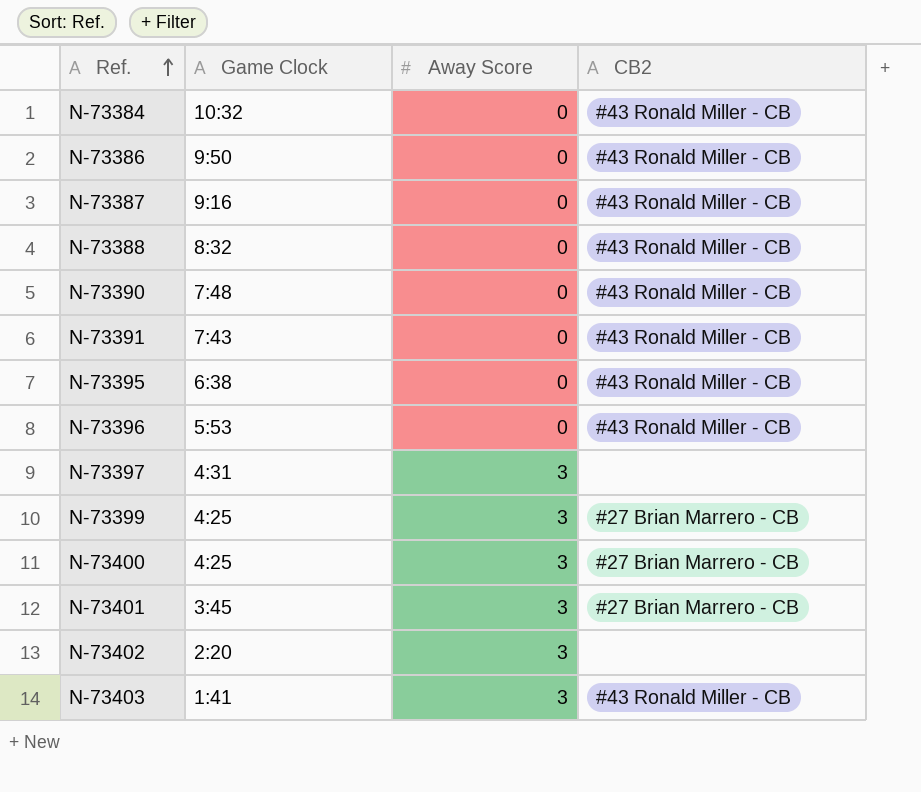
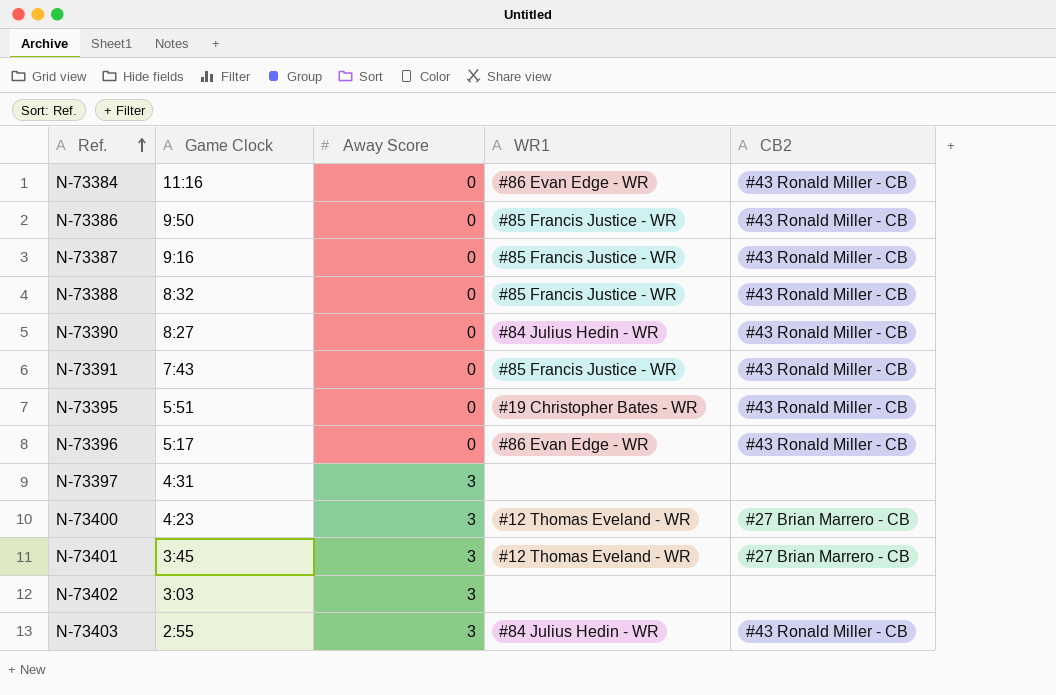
column WR1 | position: none -> 4
row N-73399: 4:25 | 3 | #27 Brian Marrero - CB -> none
N-73384 | Game Clock: 10:32 -> 11:16
N-73390 | Game Clock: 7:48 -> 8:27
N-73395 | Game Clock: 6:38 -> 5:51
N-73396 | Game Clock: 5:53 -> 5:17
N-73400 | Game Clock: 4:25 -> 4:23
N-73402 | Game Clock: 2:20 -> 3:03
N-73403 | Game Clock: 1:41 -> 2:55

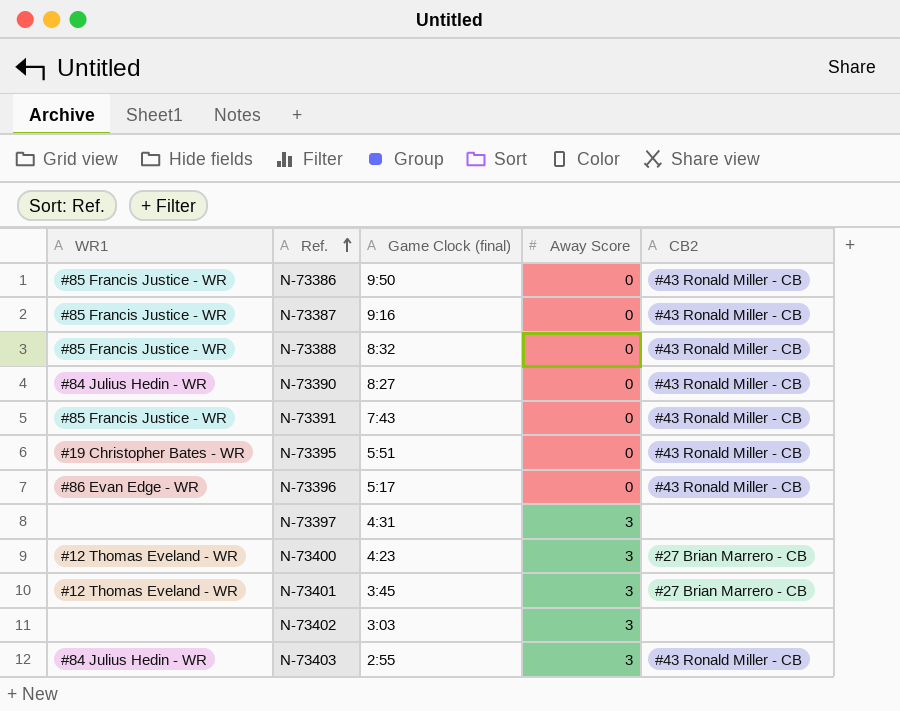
column WR1 | position: 4 -> 1
column name: Game Clock -> Game Clock (final)
row N-73384: 11:16 | 0 | #86 Evan Edge - WR | #43 Ronald Miller - CB -> none

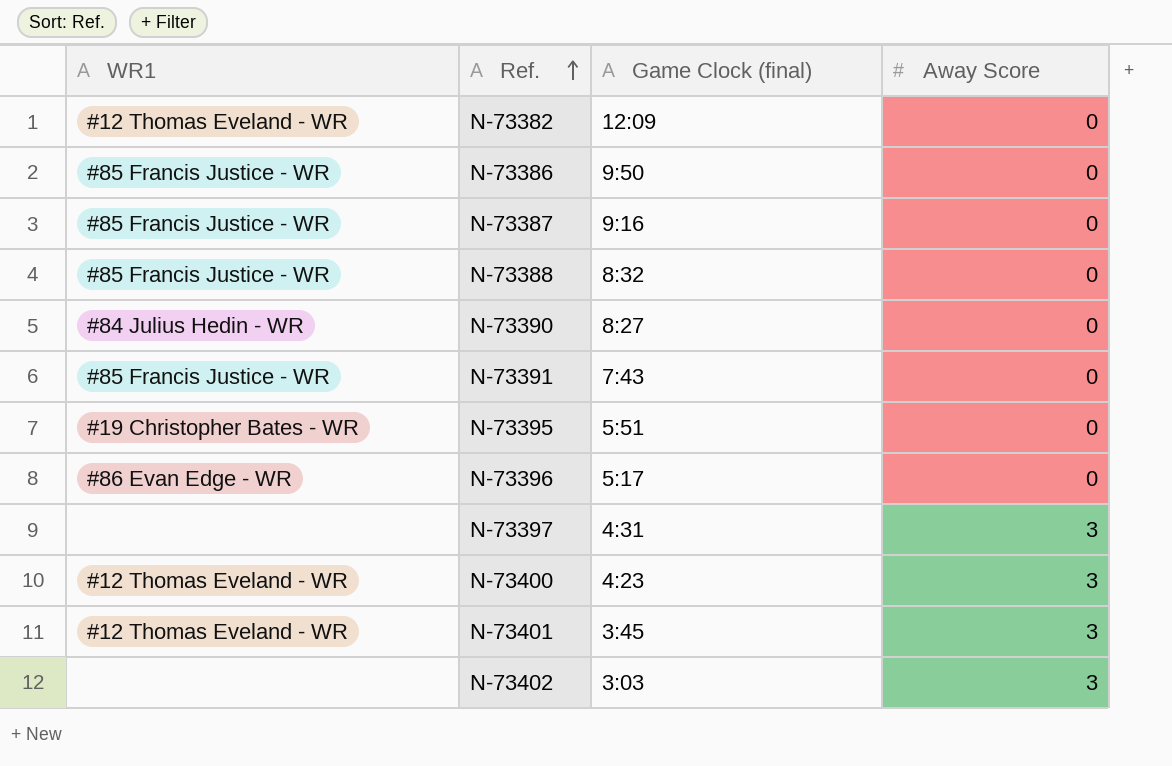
column CB2 | position: 5 -> none
row N-73403: #84 Julius Hedin - WR | 2:55 | 3 | #43 Ronald Miller - CB -> none
row N-73382: none -> #12 Thomas Eveland - WR | 12:09 | 0

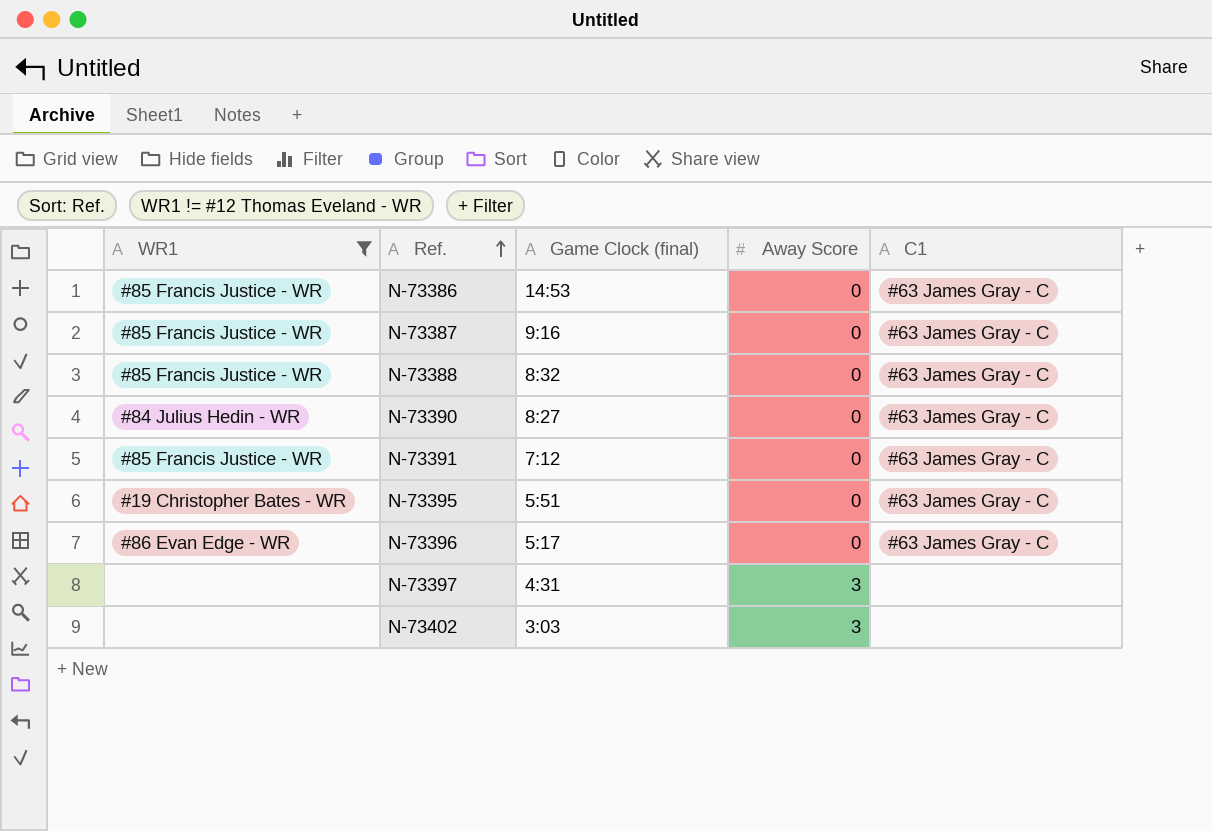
filter: none -> WR1 != #12 Thomas Eveland - WR
column C1 | position: none -> 5
N-73386 | Game Clock (final): 9:50 -> 14:53
N-73391 | Game Clock (final): 7:43 -> 7:12

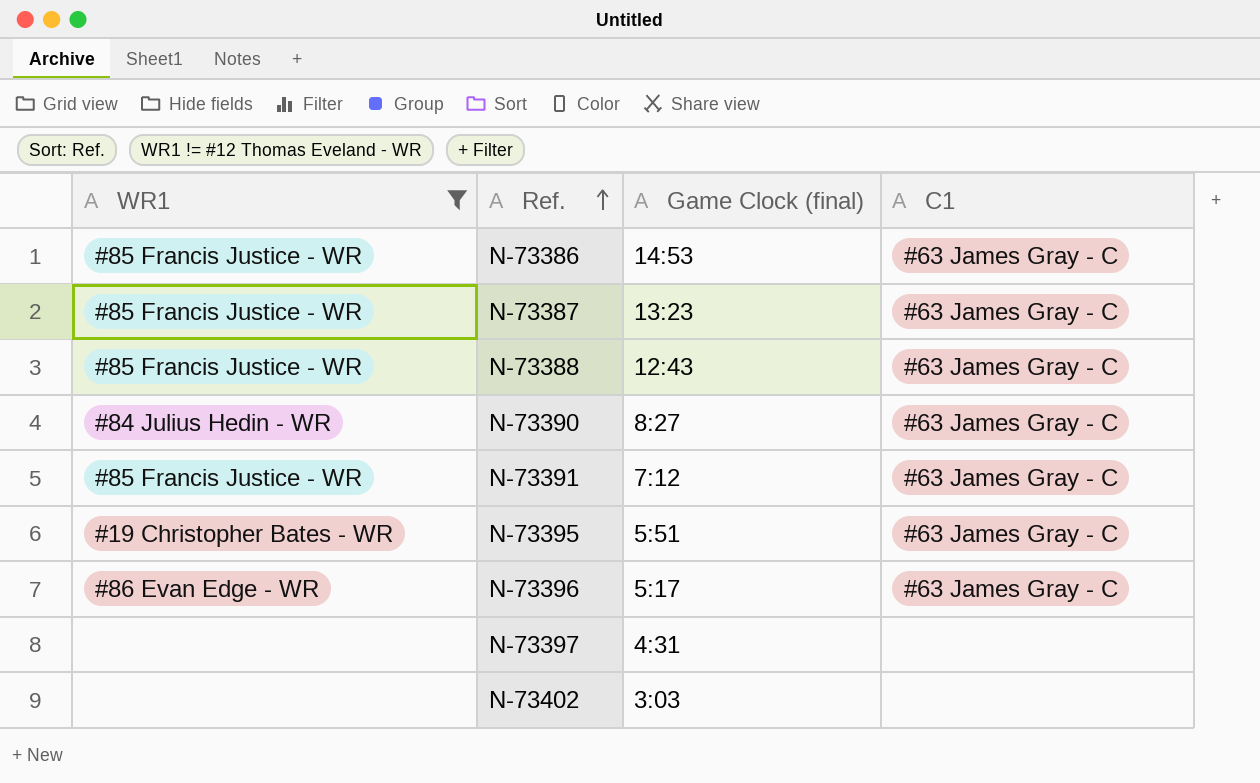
column Away Score | position: 4 -> none
N-73387 | Game Clock (final): 9:16 -> 13:23
N-73388 | Game Clock (final): 8:32 -> 12:43

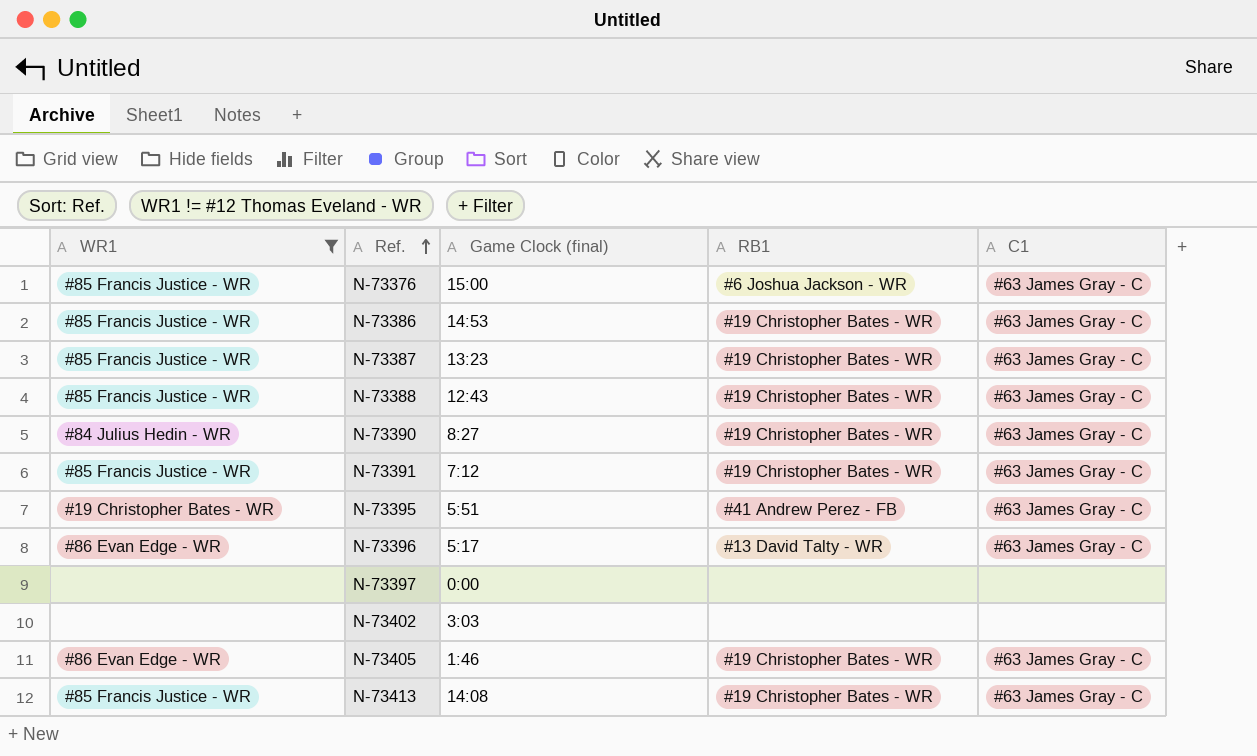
column RB1 | position: none -> 4
row N-73376: none -> #85 Francis Justice - WR | 15:00 | #6 Joshua Jackson - WR | #63 James Gray - C
N-73397 | Game Clock (final): 4:31 -> 0:00
row N-73405: none -> #86 Evan Edge - WR | 1:46 | #19 Christopher Bates - WR | #63 James Gray - C
row N-73413: none -> #85 Francis Justice - WR | 14:08 | #19 Christopher Bates - WR | #63 James Gray - C

